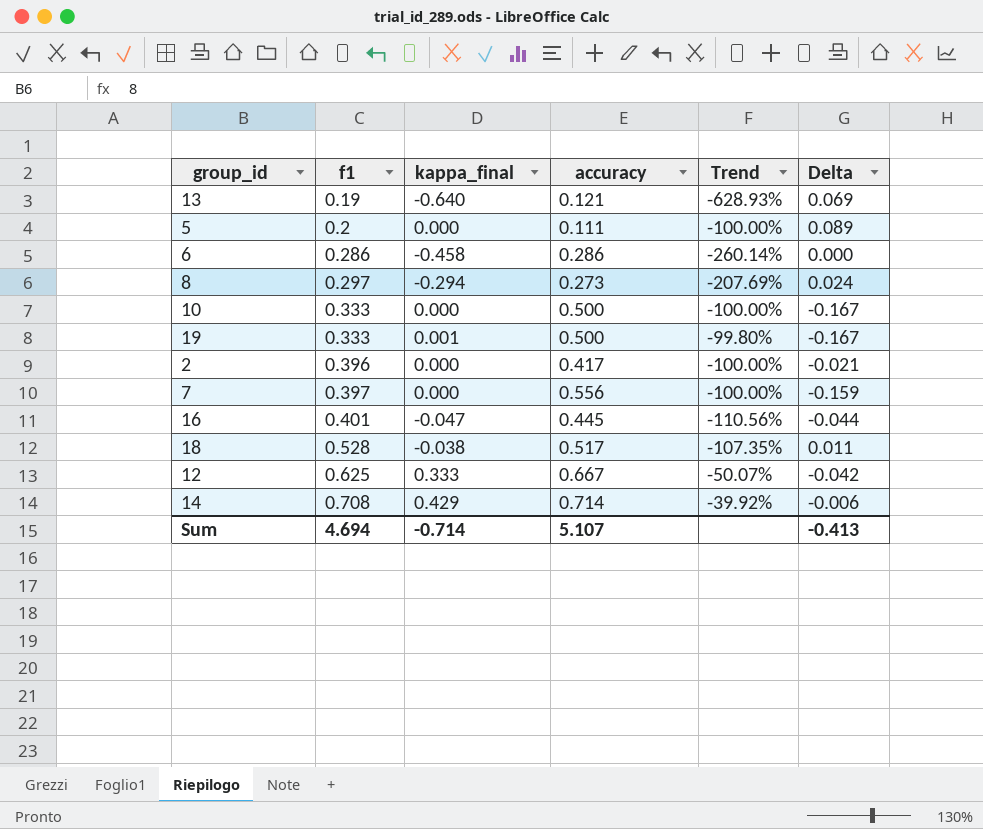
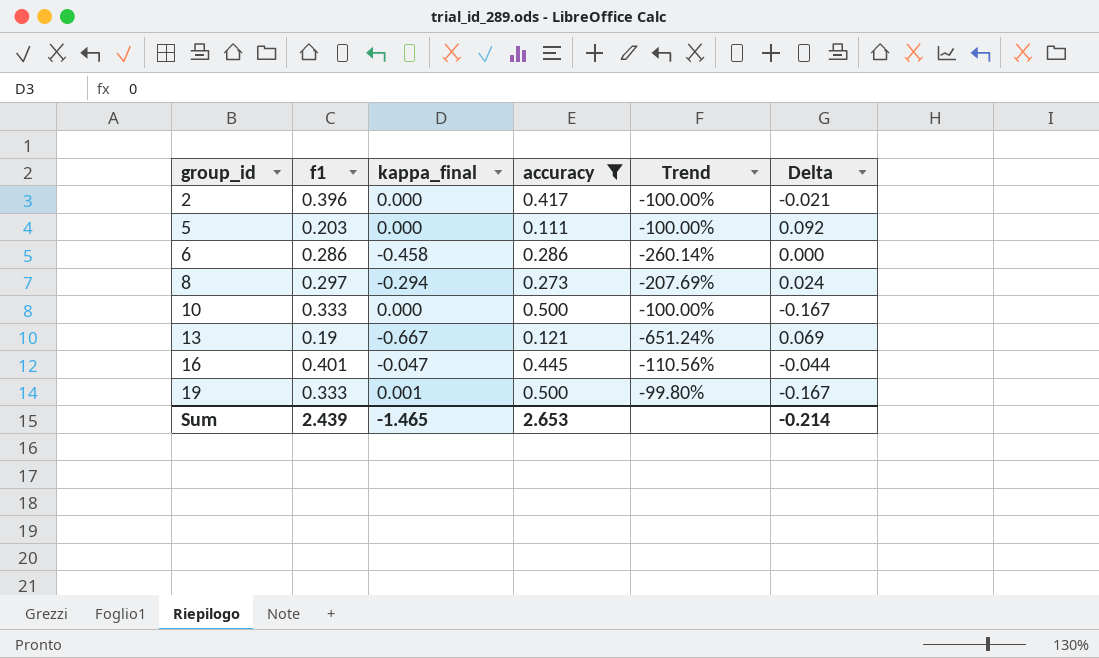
filter: none -> accuracy <= 0.500
row order: f1 ascending -> group_id ascending
5 | f1: 0.2 -> 0.203
5 | Delta: 0.089 -> 0.092
13 | kappa_final: -0.640 -> -0.667
13 | Trend: -628.93% -> -651.24%
Sum | f1: 4.694 -> 2.439
Sum | kappa_final: -0.714 -> -1.465
Sum | accuracy: 5.107 -> 2.653
Sum | Delta: -0.413 -> -0.214

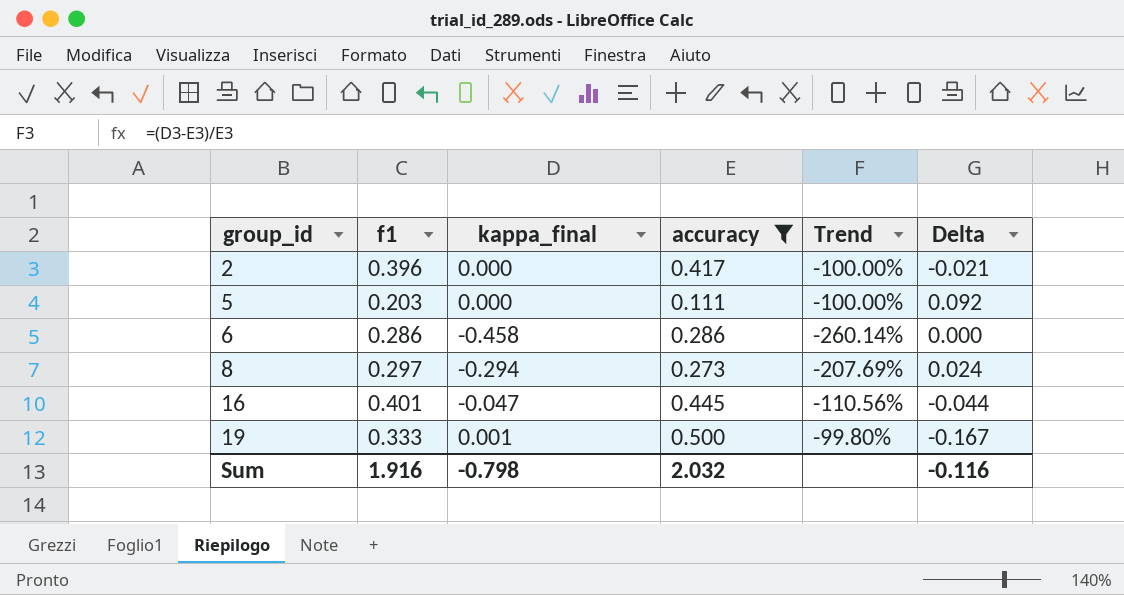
row 10: 0.333 | 0.000 | 0.500 | -100.00% | -0.167 -> none
row 13: 0.19 | -0.667 | 0.121 | -651.24% | 0.069 -> none
Sum | f1: 2.439 -> 1.916
Sum | kappa_final: -1.465 -> -0.798
Sum | accuracy: 2.653 -> 2.032
Sum | Delta: -0.214 -> -0.116

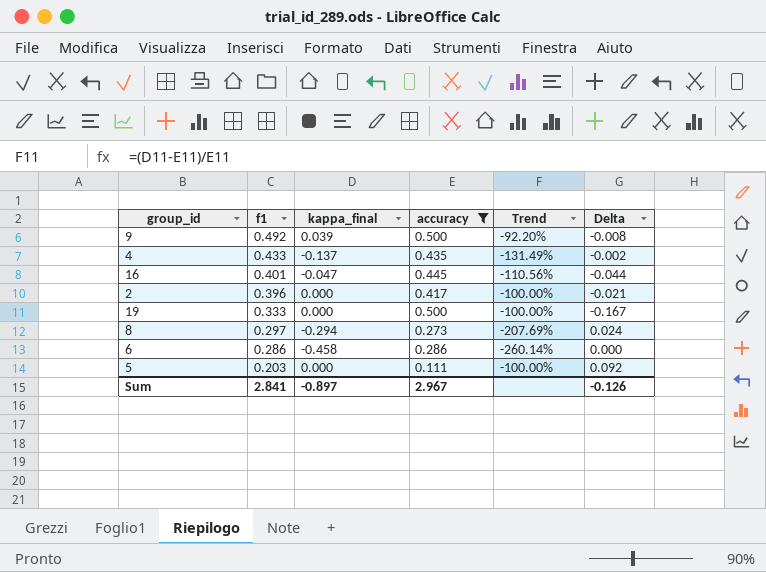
row order: group_id ascending -> f1 descending
row 9: none -> 0.492 | 0.039 | 0.500 | -92.20% | -0.008
row 4: none -> 0.433 | -0.137 | 0.435 | -131.49% | -0.002
19 | kappa_final: 0.001 -> 0.000
19 | Trend: -99.80% -> -100.00%
Sum | f1: 1.916 -> 2.841
Sum | kappa_final: -0.798 -> -0.897
Sum | accuracy: 2.032 -> 2.967
Sum | Delta: -0.116 -> -0.126

